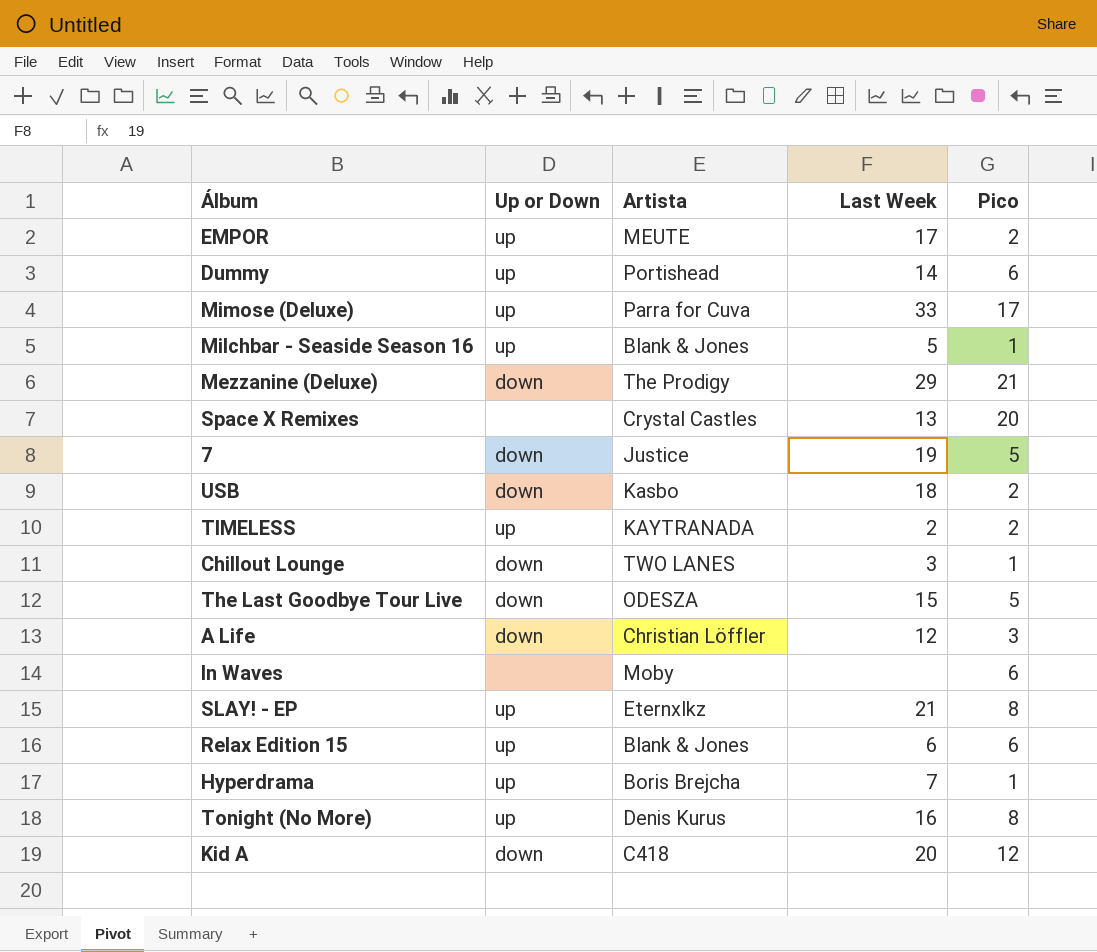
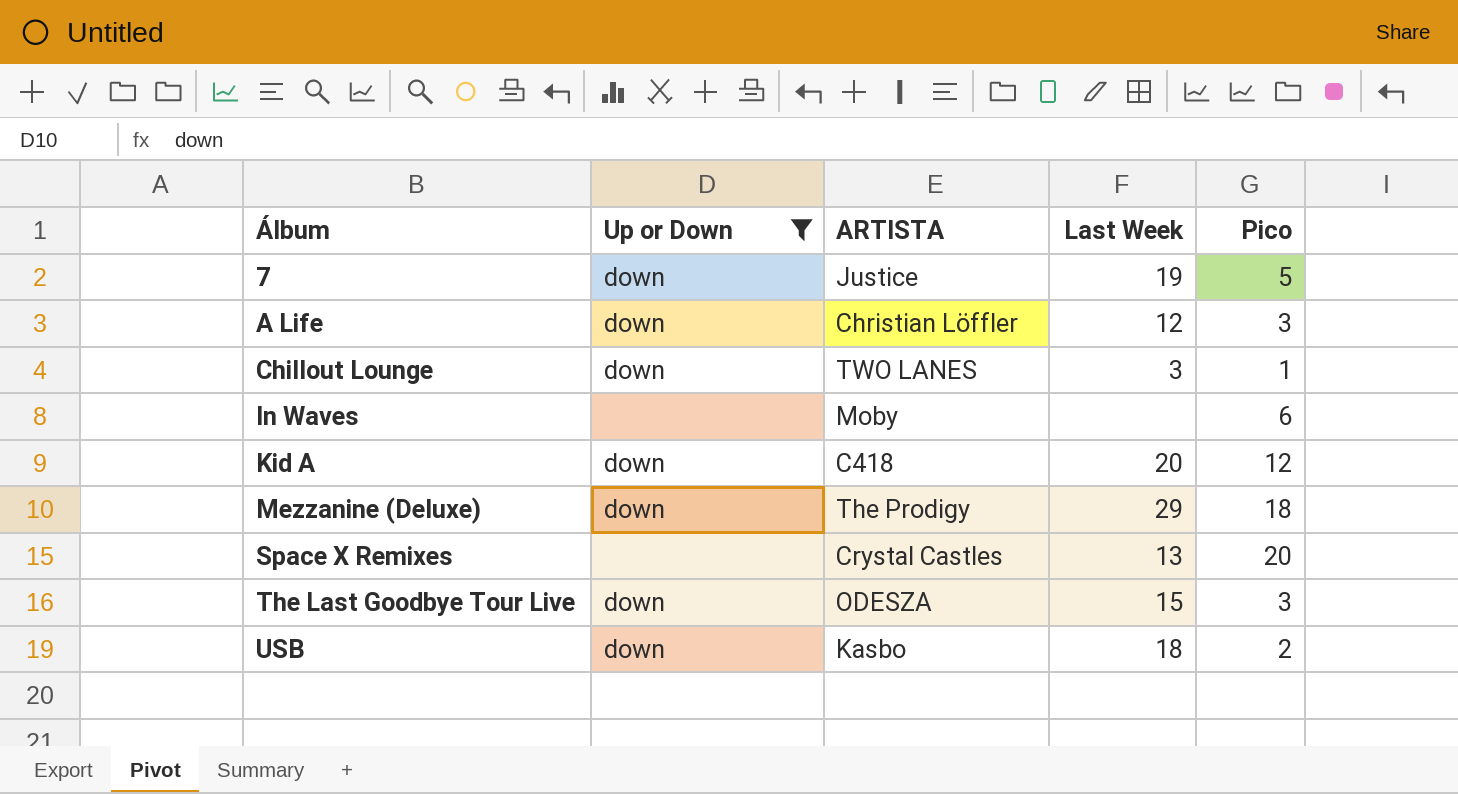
filter: none -> Up or Down != up
row order: none -> Álbum ascending
column name: Artista -> ARTISTA
Mezzanine (Deluxe) | Pico: 21 -> 18
The Last Goodbye Tour Live | Pico: 5 -> 3

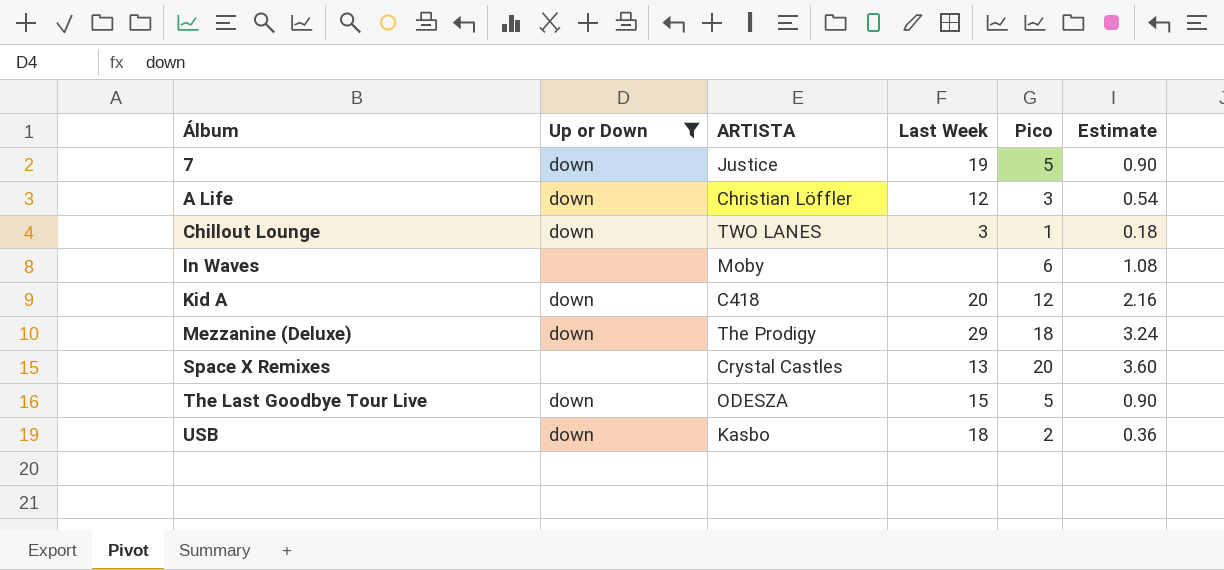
column Estimate | formula: none -> [Pico] * 0.18
The Last Goodbye Tour Live | Pico: 3 -> 5

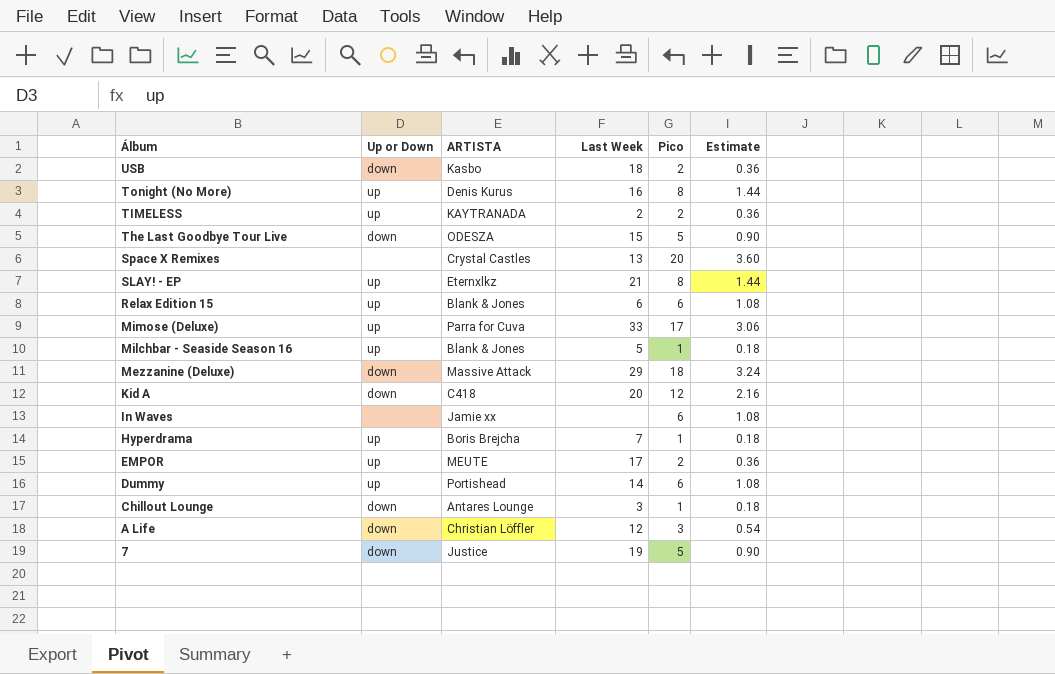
filter: Up or Down != up -> none
row order: Álbum ascending -> Álbum descending
Mezzanine (Deluxe) | ARTISTA: The Prodigy -> Massive Attack
In Waves | ARTISTA: Moby -> Jamie xx
Chillout Lounge | ARTISTA: TWO LANES -> Antares Lounge

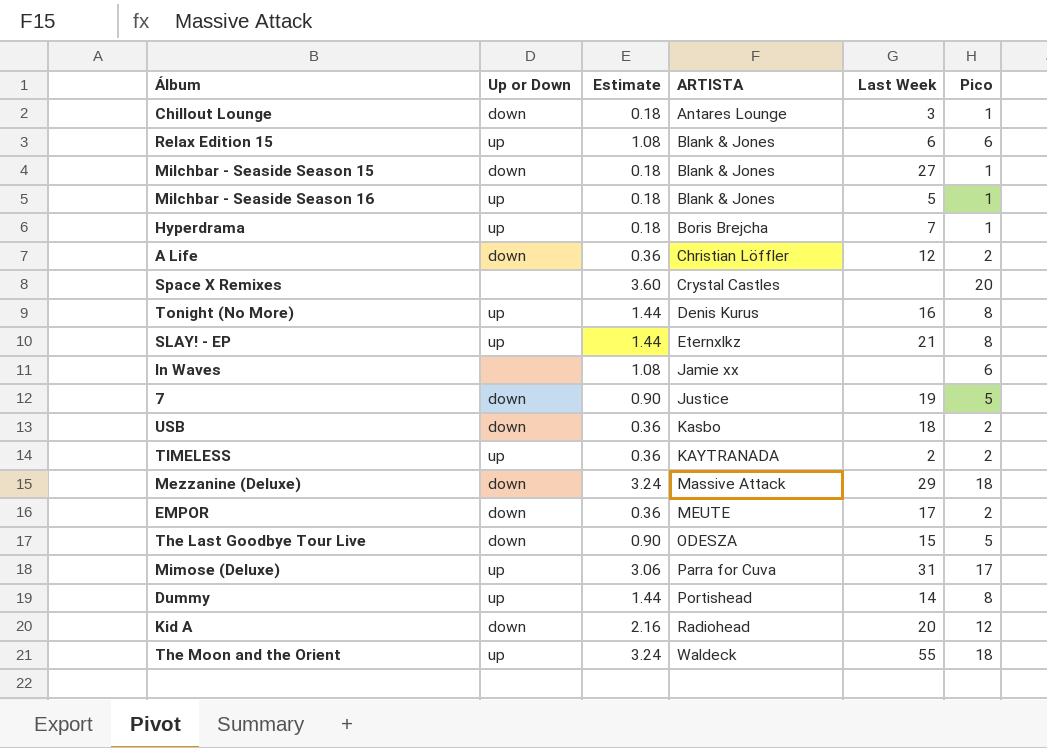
row order: Álbum descending -> ARTISTA ascending
column Estimate | position: 6 -> 3
row Milchbar - Seaside Season 15: none -> down | 0.18 | Blank & Jones | 27 | 1
A Life | Estimate: 0.54 -> 0.36
A Life | Pico: 3 -> 2
Space X Remixes | Last Week: 13 -> none
EMPOR | Up or Down: up -> down
Mimose (Deluxe) | Last Week: 33 -> 31
Dummy | Estimate: 1.08 -> 1.44
Dummy | Pico: 6 -> 8
Kid A | ARTISTA: C418 -> Radiohead
row The Moon and the Orient: none -> up | 3.24 | Waldeck | 55 | 18

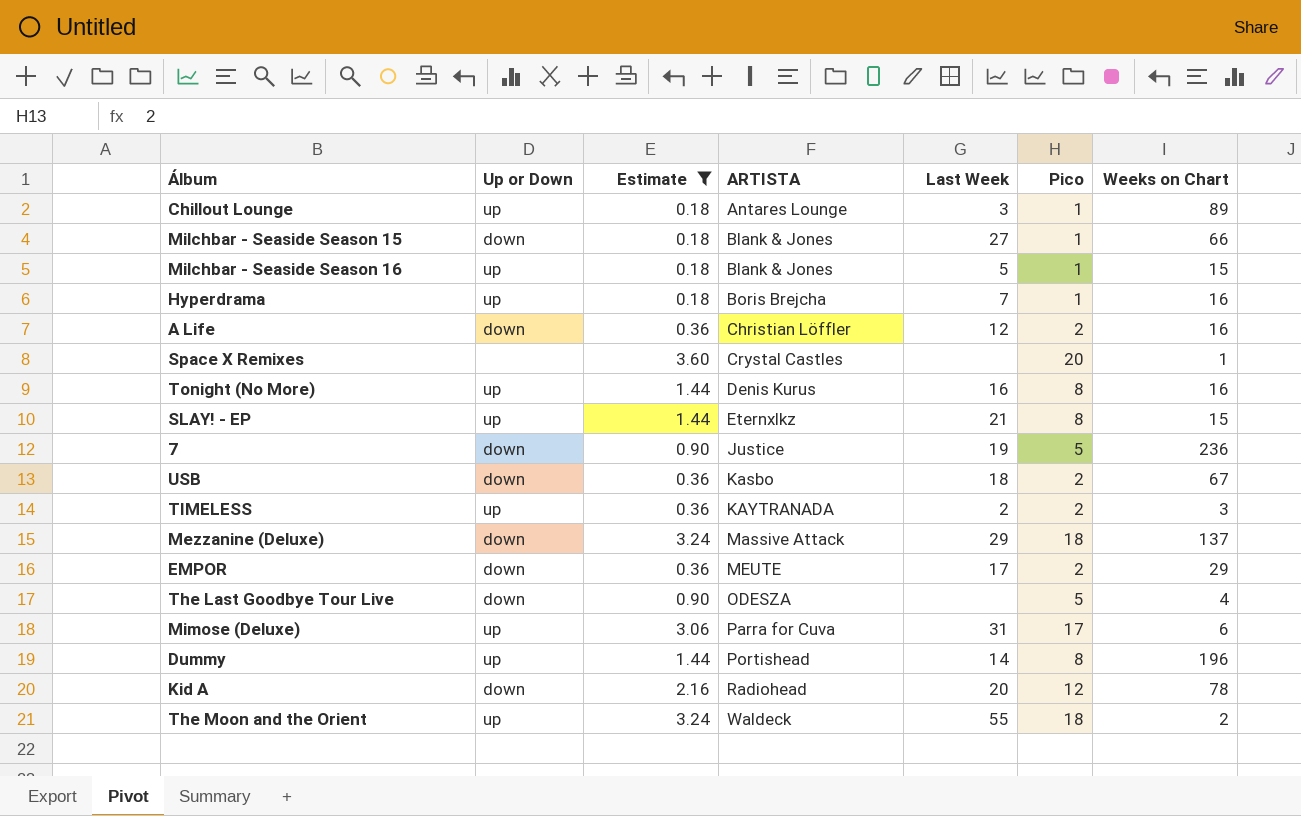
filter: none -> Estimate != 1.08
column Weeks on Chart | position: none -> 7
Chillout Lounge | Up or Down: down -> up
The Last Goodbye Tour Live | Last Week: 15 -> none

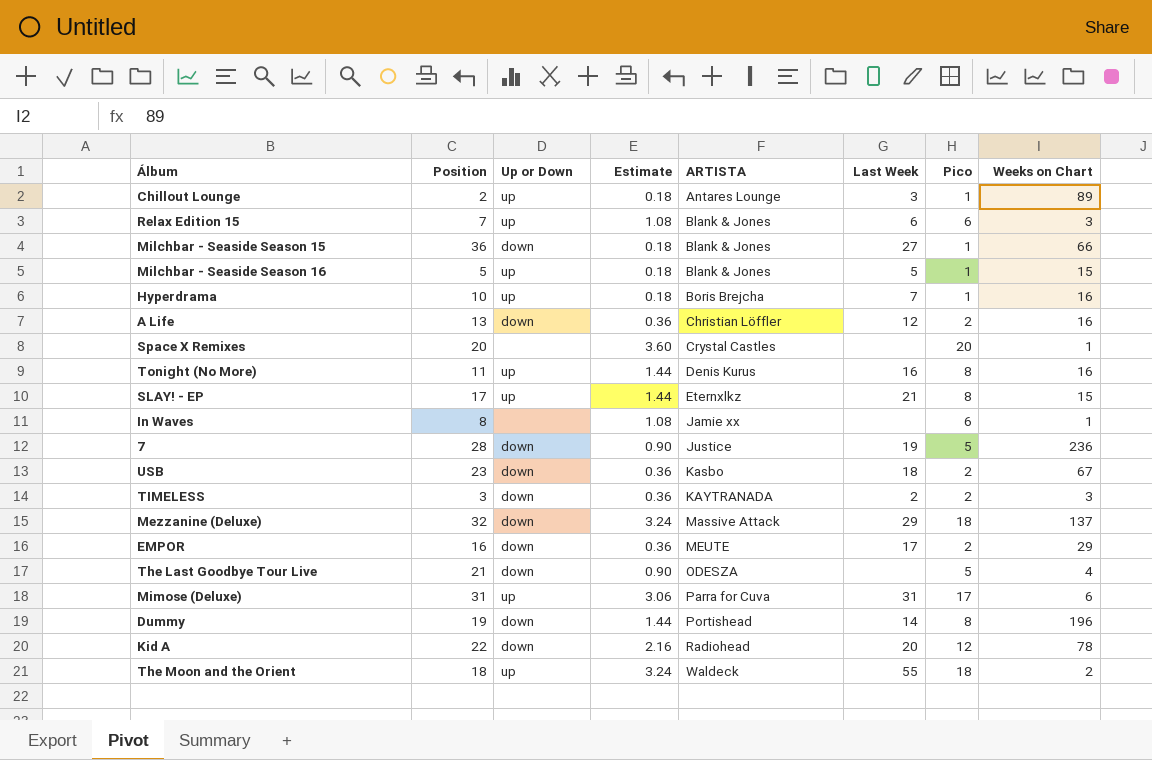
filter: Estimate != 1.08 -> none
column Position | position: none -> 2
TIMELESS | Up or Down: up -> down
Dummy | Up or Down: up -> down

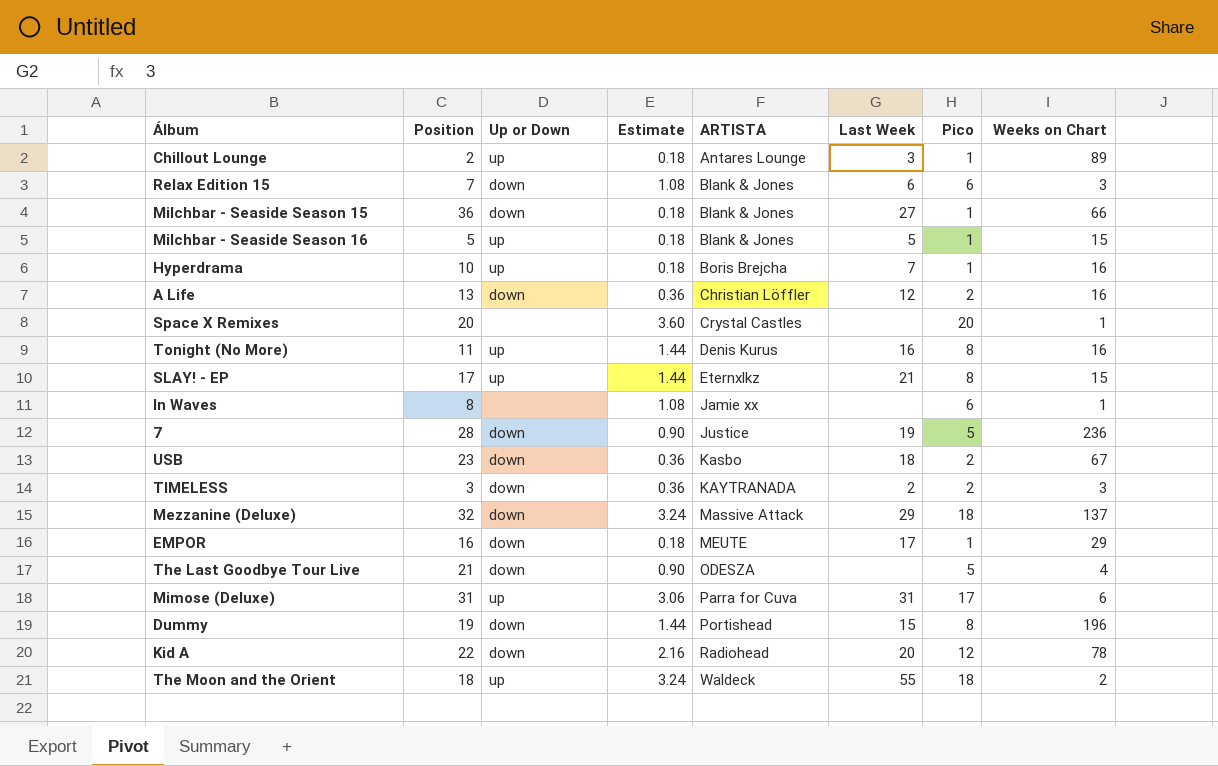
Relax Edition 15 | Up or Down: up -> down
EMPOR | Estimate: 0.36 -> 0.18
EMPOR | Pico: 2 -> 1
Dummy | Last Week: 14 -> 15

